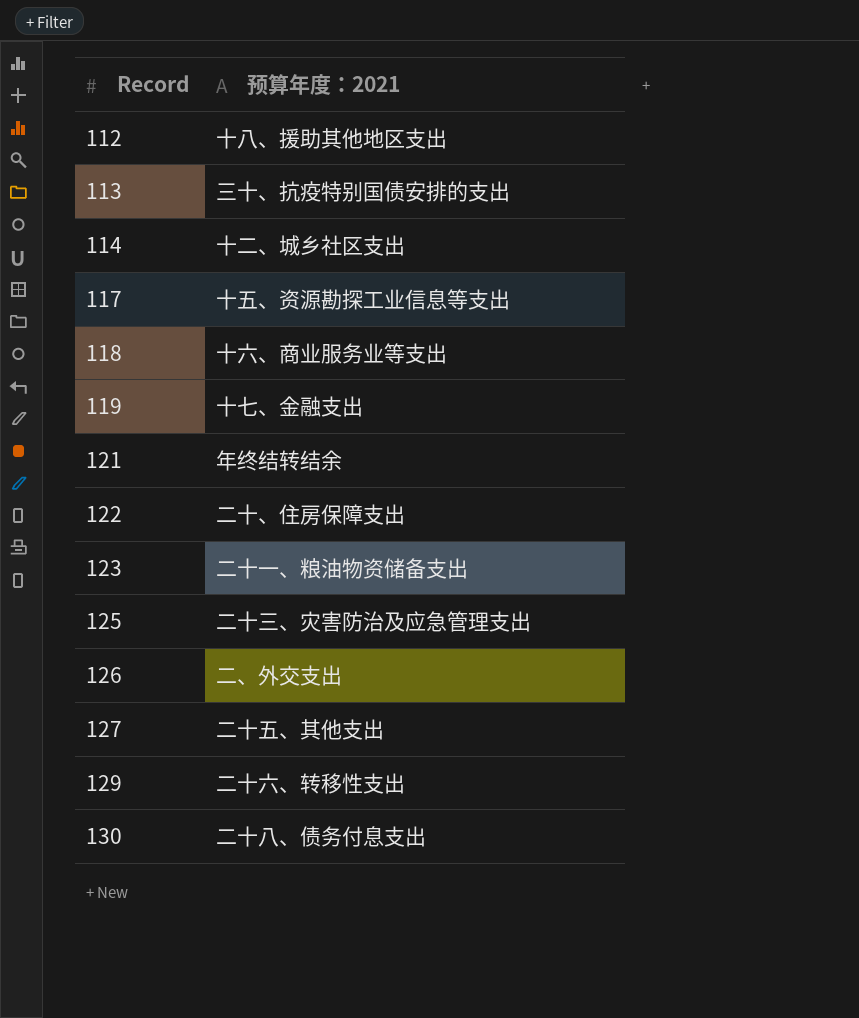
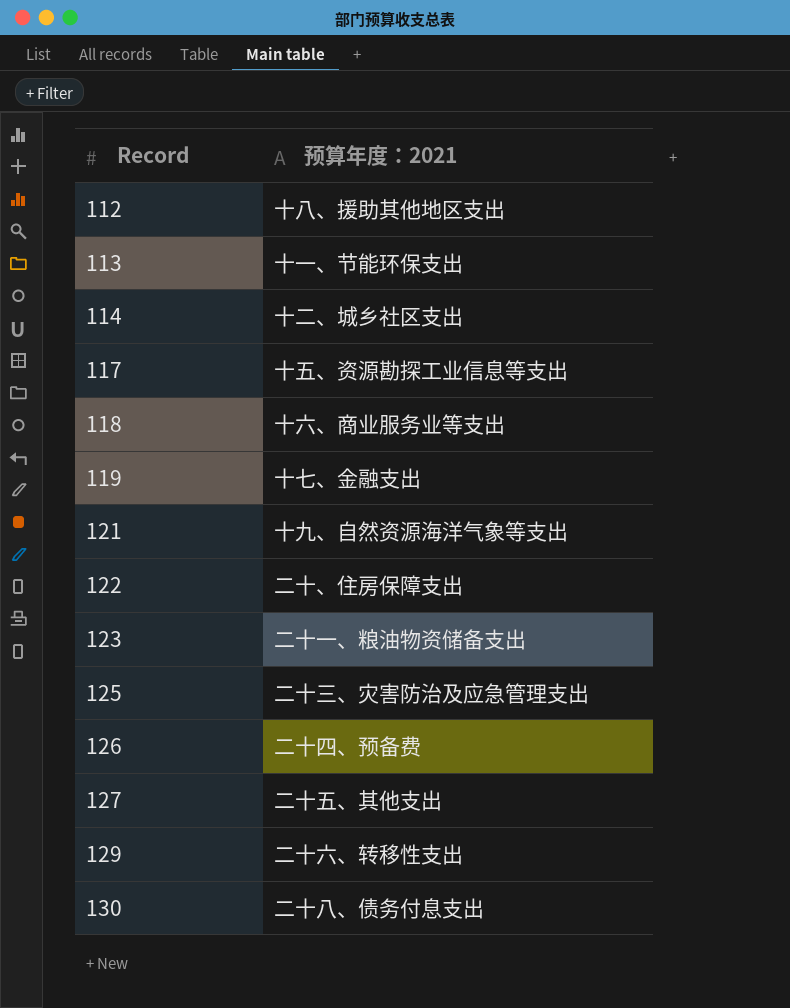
113 | 预算年度：2021: 三十、抗疫特别国债安排的支出 -> 十一、节能环保支出
121 | 预算年度：2021: 年终结转结余 -> 十九、自然资源海洋气象等支出
126 | 预算年度：2021: 二、外交支出 -> 二十四、预备费

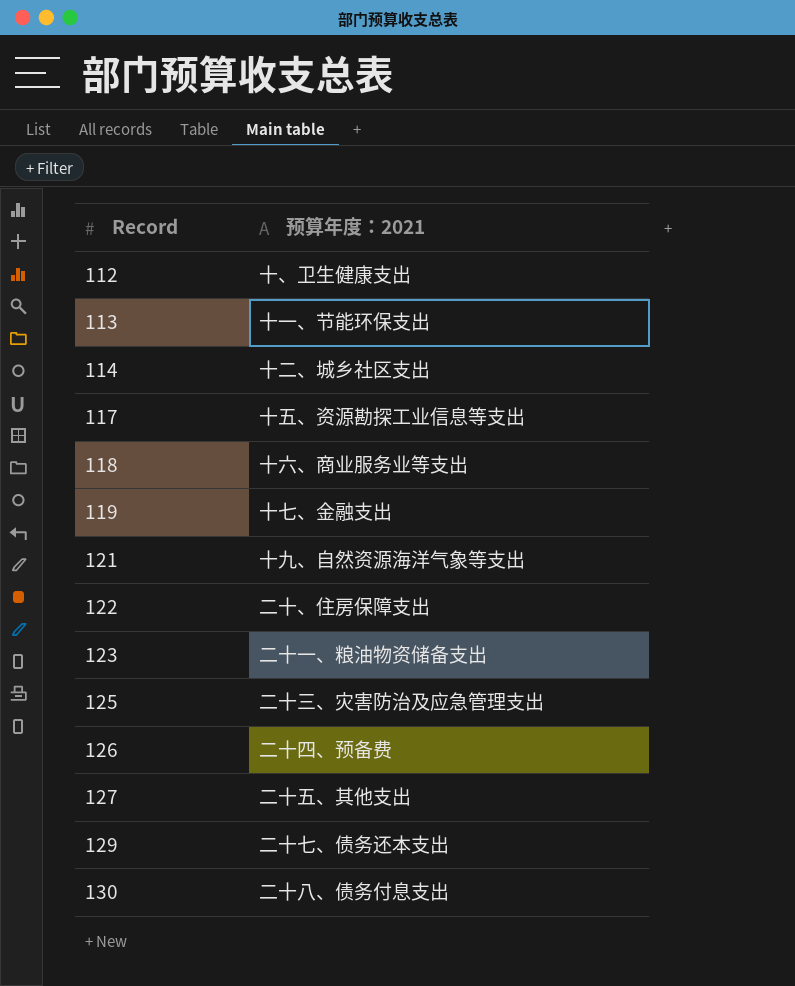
112 | 预算年度：2021: 十八、援助其他地区支出 -> 十、卫生健康支出
129 | 预算年度：2021: 二十六、转移性支出 -> 二十七、债务还本支出

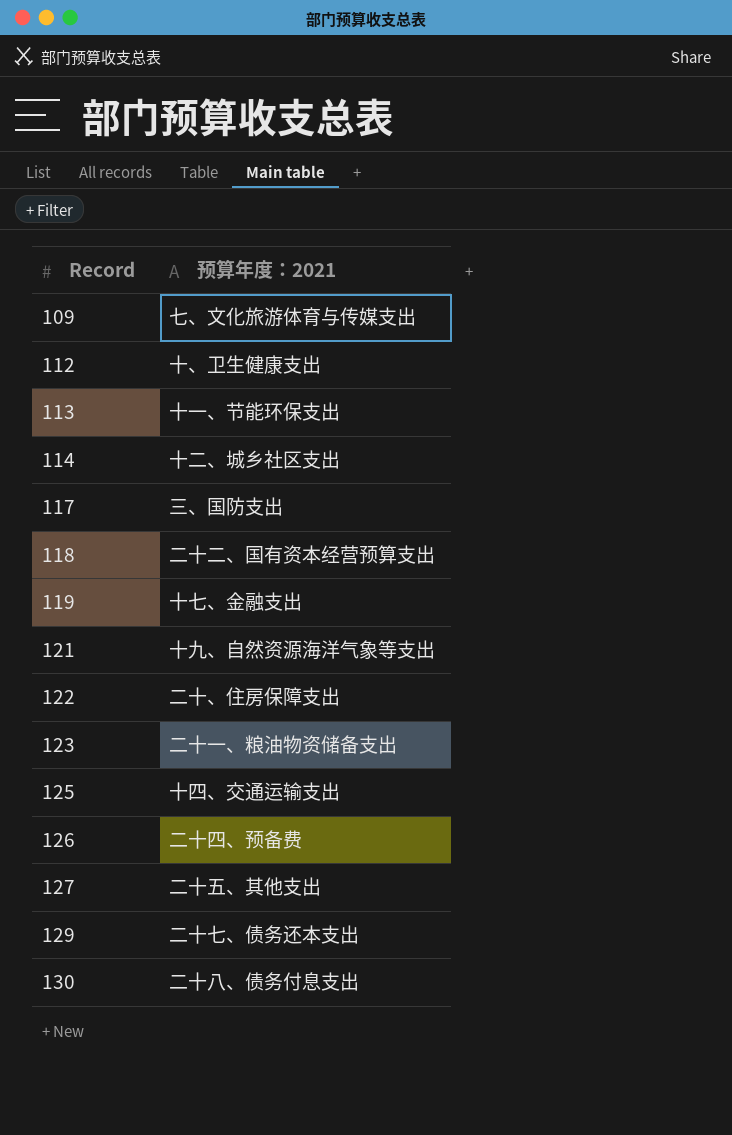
row 109: none -> 七、文化旅游体育与传媒支出
117 | 预算年度：2021: 十五、资源勘探工业信息等支出 -> 三、国防支出
118 | 预算年度：2021: 十六、商业服务业等支出 -> 二十二、国有资本经营预算支出
125 | 预算年度：2021: 二十三、灾害防治及应急管理支出 -> 十四、交通运输支出

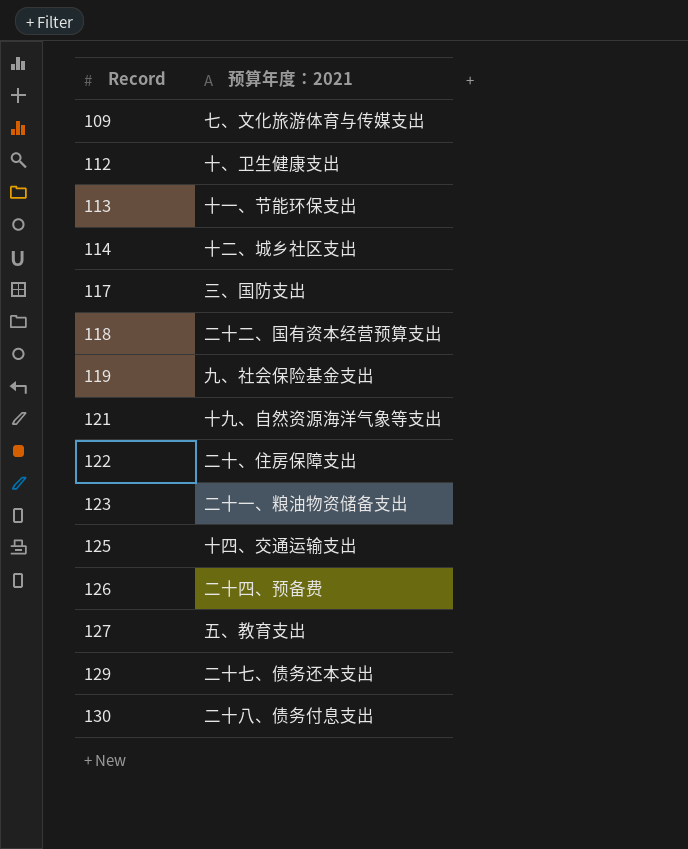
119 | 预算年度：2021: 十七、金融支出 -> 九、社会保险基金支出
127 | 预算年度：2021: 二十五、其他支出 -> 五、教育支出

